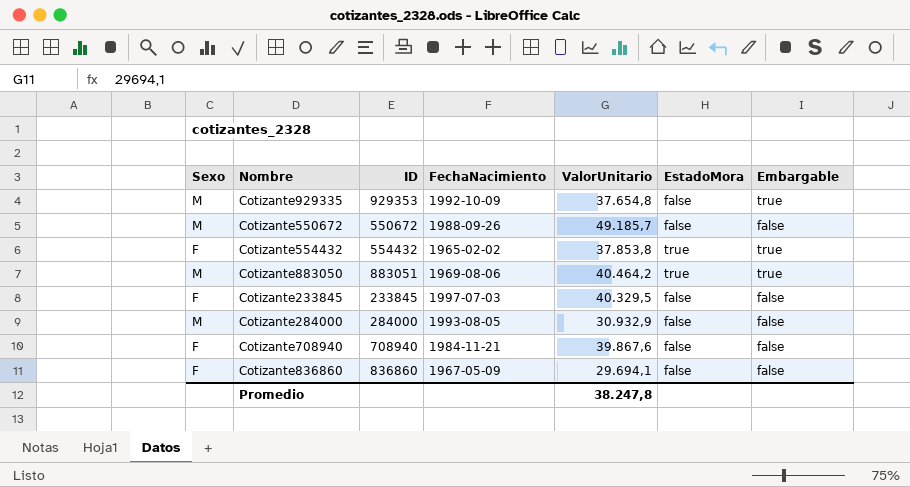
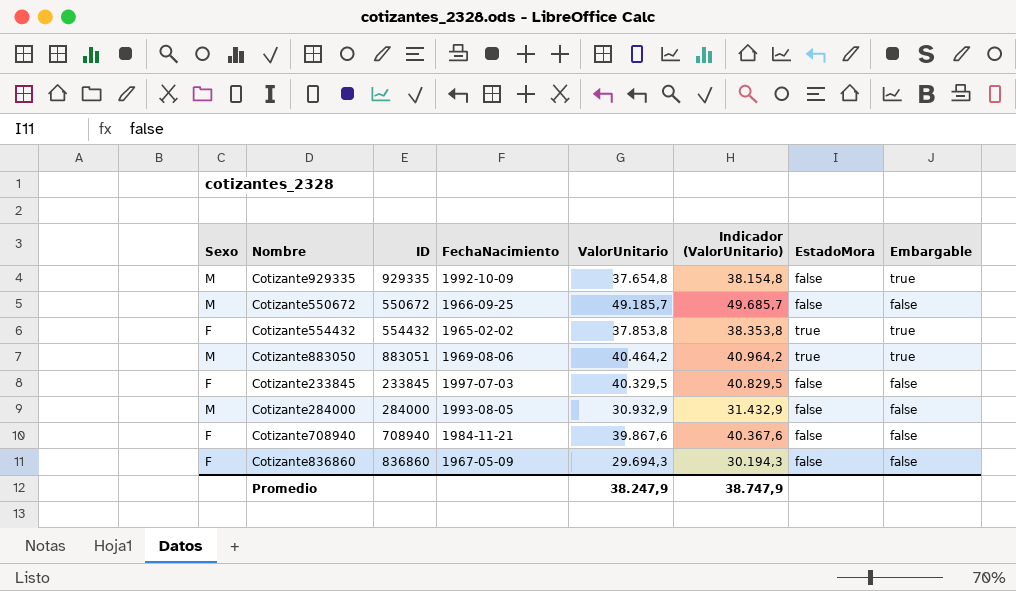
column Indicador (ValorUnitario) | formula: none -> [ValorUnitario] + 500
Cotizante929335 | ID: 929353 -> 929335
Cotizante550672 | FechaNacimiento: 1988-09-26 -> 1966-09-25
Cotizante836860 | ValorUnitario: 29.694,1 -> 29.694,3
Promedio | ValorUnitario: 38.247,8 -> 38.247,9

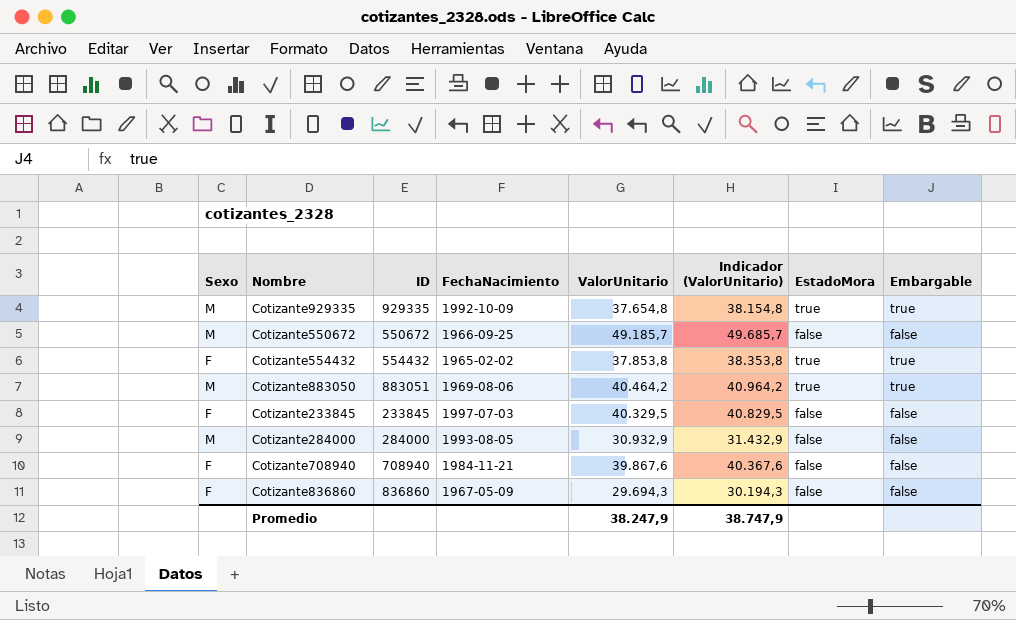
Cotizante929335 | EstadoMora: false -> true

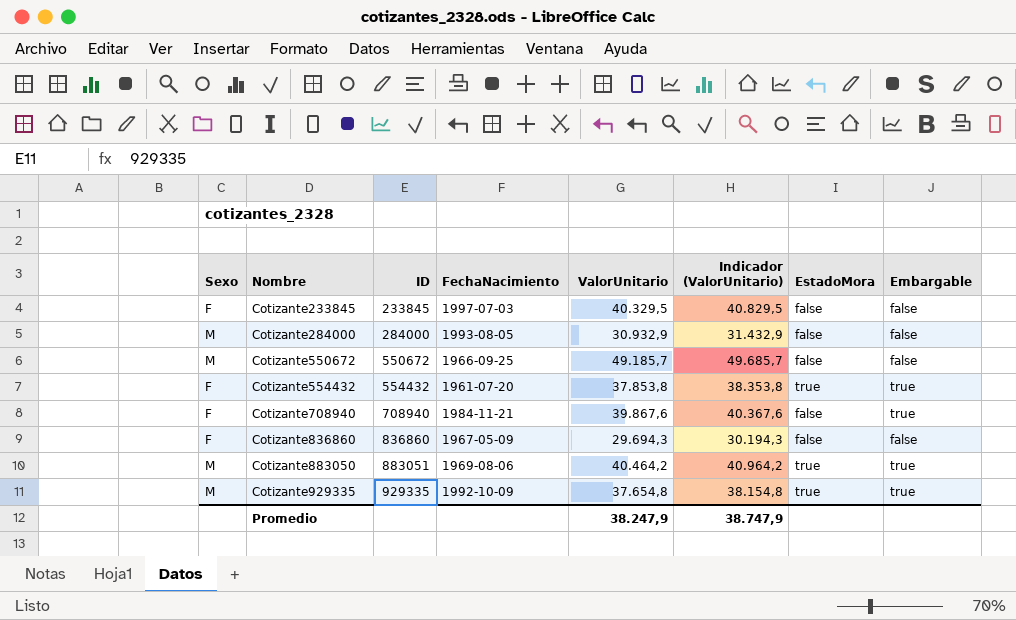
row order: none -> Nombre ascending
Cotizante554432 | FechaNacimiento: 1965-02-02 -> 1961-07-20
Cotizante708940 | Embargable: false -> true

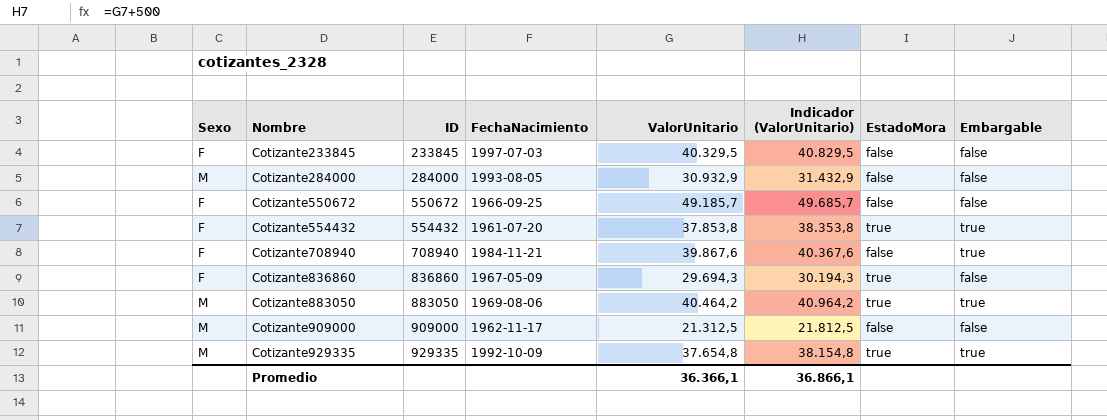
Cotizante550672 | Sexo: M -> F
Cotizante836860 | EstadoMora: false -> true
Cotizante883050 | ID: 883051 -> 883050
row Cotizante909000: none -> M | 909000 | 1962-11-17 | 21.312,5 | 21.812,5 | false | false
Promedio | ValorUnitario: 38.247,9 -> 36.366,1
Promedio | Indicador (ValorUnitario): 38.747,9 -> 36.866,1

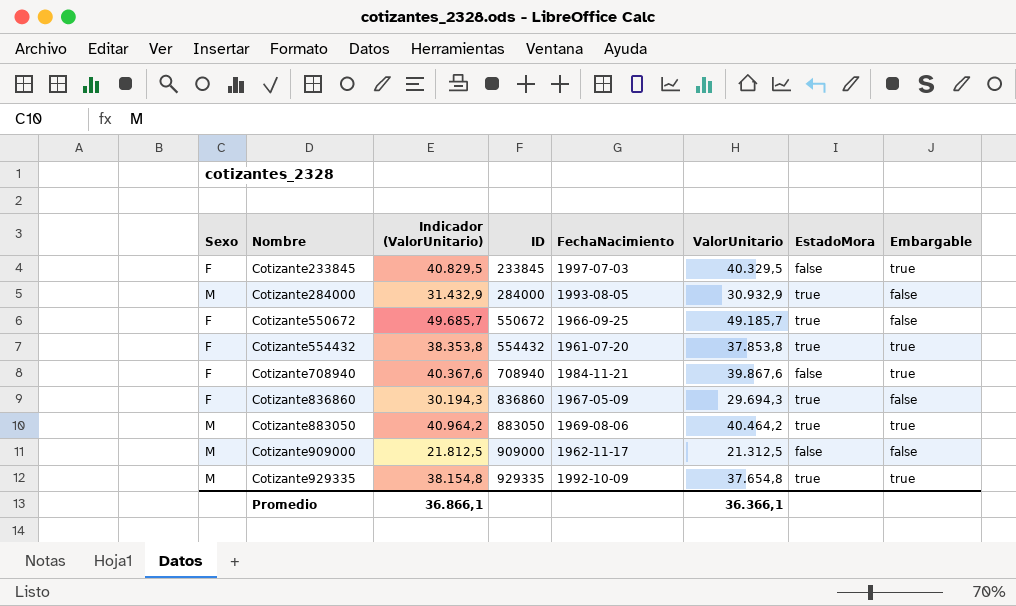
column Indicador (ValorUnitario) | position: 6 -> 3
Cotizante233845 | Embargable: false -> true
Cotizante284000 | EstadoMora: false -> true
Cotizante550672 | EstadoMora: false -> true

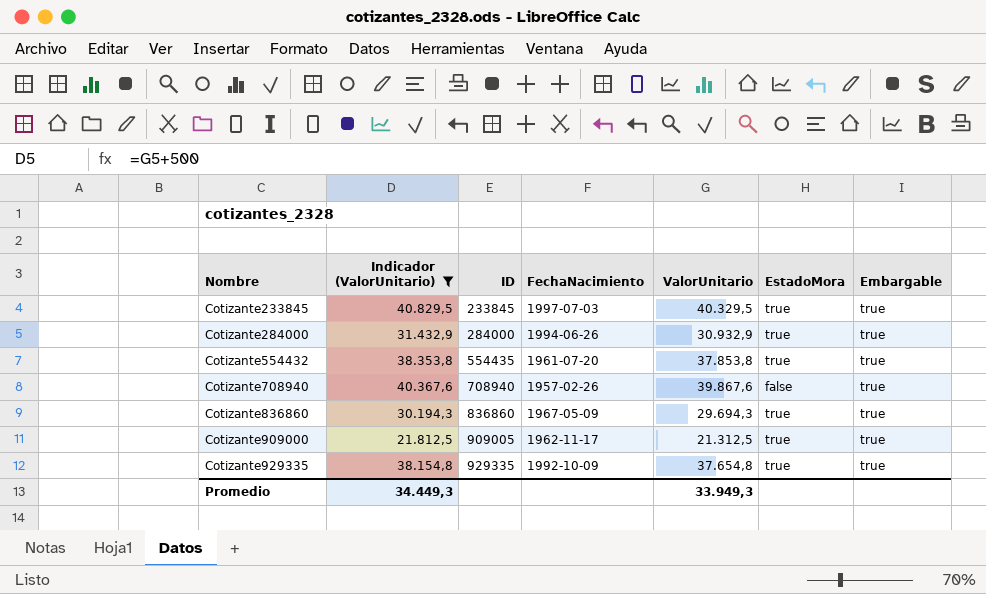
filter: none -> Indicador (ValorUnitario) <= 40.829,5
column Sexo | position: 1 -> none
Cotizante233845 | EstadoMora: false -> true
Cotizante284000 | FechaNacimiento: 1993-08-05 -> 1994-06-26
Cotizante284000 | Embargable: false -> true
Cotizante554432 | ID: 554432 -> 554435
Cotizante708940 | FechaNacimiento: 1984-11-21 -> 1957-02-26
Cotizante836860 | Embargable: false -> true
Cotizante909000 | ID: 909000 -> 909005
Cotizante909000 | EstadoMora: false -> true
Cotizante909000 | Embargable: false -> true
Promedio | Indicador (ValorUnitario): 36.866,1 -> 34.449,3
Promedio | ValorUnitario: 36.366,1 -> 33.949,3

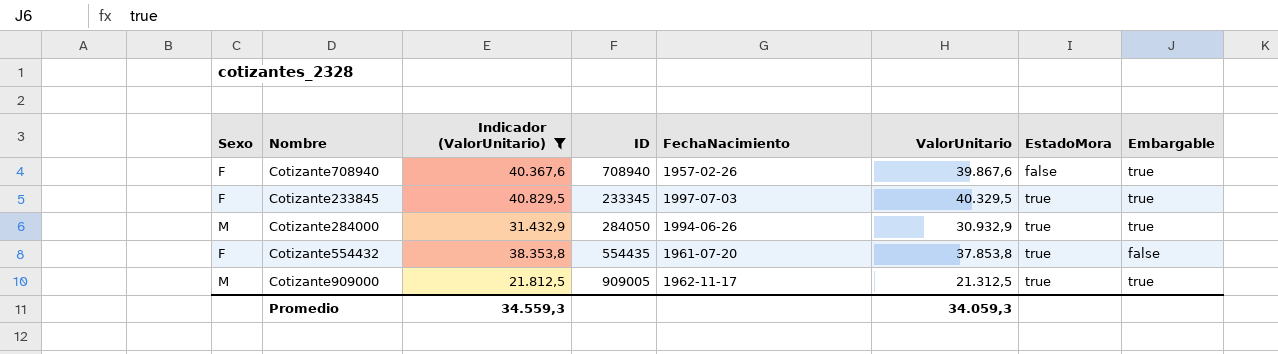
row order: Nombre ascending -> EstadoMora ascending
column Sexo | position: none -> 1
row Cotizante836860: 30.194,3 | 836860 | 1967-05-09 | 29.694,3 | true | true -> none
row Cotizante929335: 38.154,8 | 929335 | 1992-10-09 | 37.654,8 | true | true -> none
Cotizante233845 | ID: 233845 -> 233345
Cotizante284000 | ID: 284000 -> 284050
Cotizante554432 | Embargable: true -> false
Promedio | Indicador (ValorUnitario): 34.449,3 -> 34.559,3
Promedio | ValorUnitario: 33.949,3 -> 34.059,3

